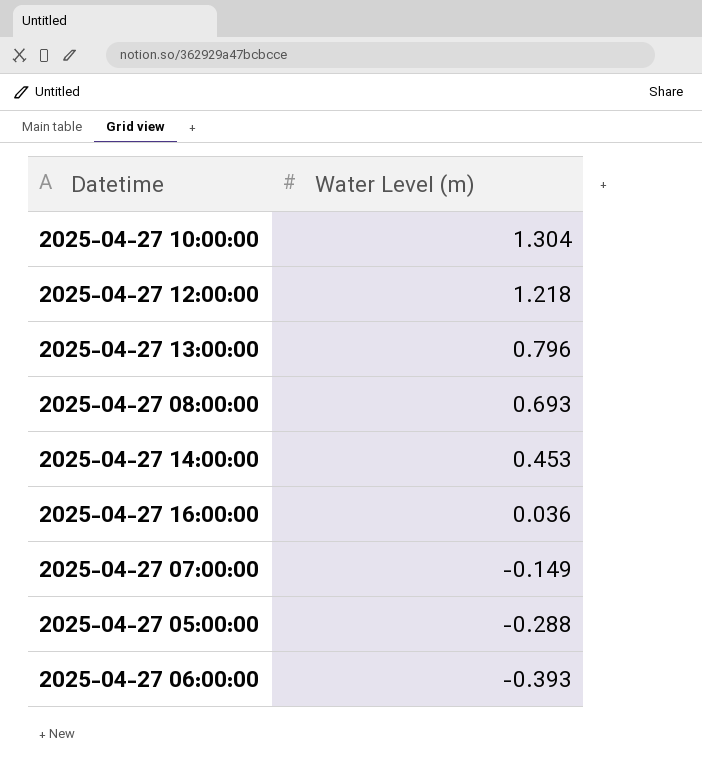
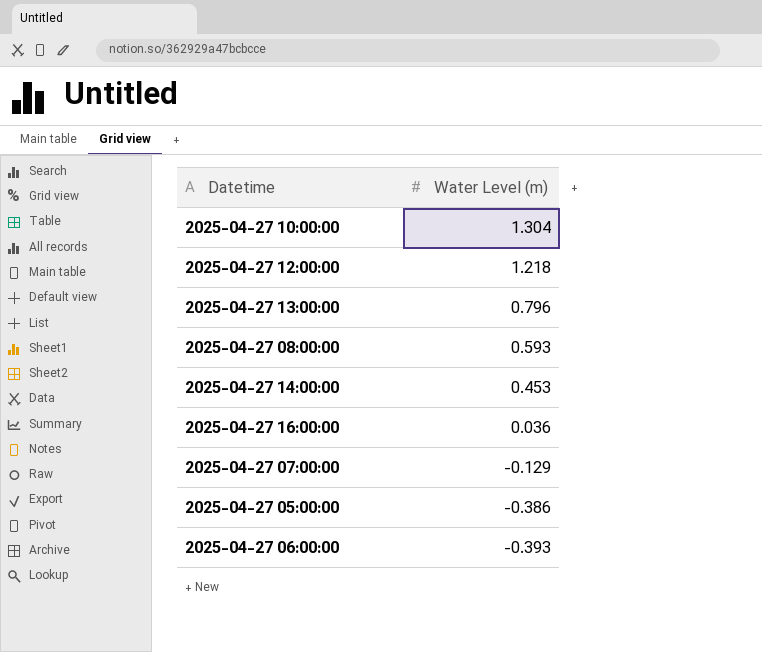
2025-04-27 08:00:00 | Water Level (m): 0.693 -> 0.593
2025-04-27 07:00:00 | Water Level (m): -0.149 -> -0.129
2025-04-27 05:00:00 | Water Level (m): -0.288 -> -0.386

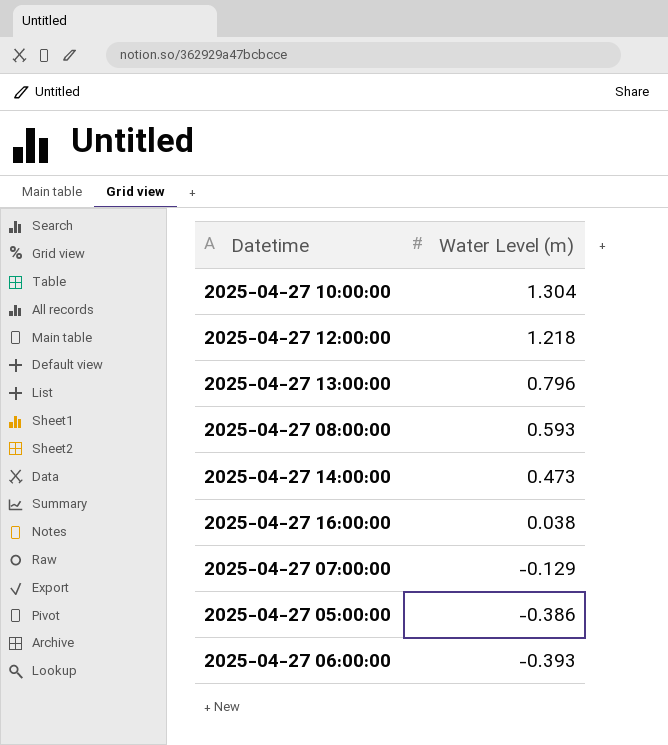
2025-04-27 14:00:00 | Water Level (m): 0.453 -> 0.473
2025-04-27 16:00:00 | Water Level (m): 0.036 -> 0.038

